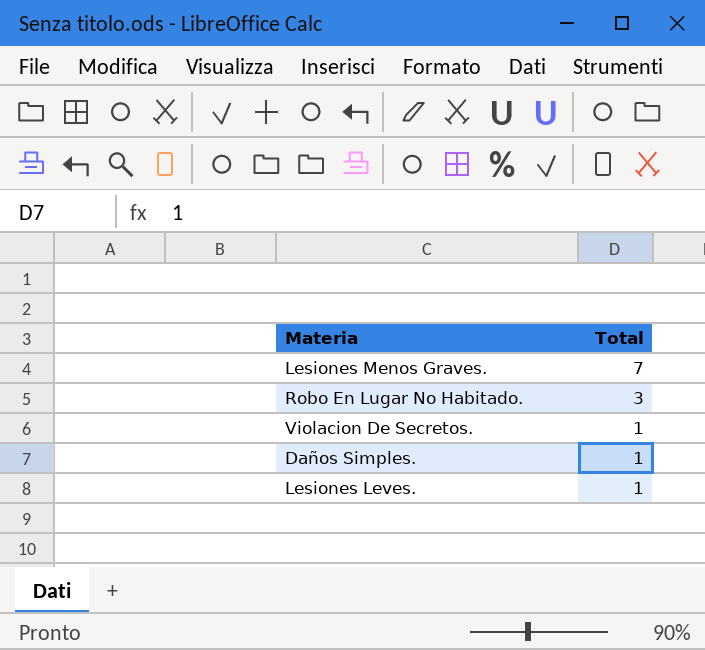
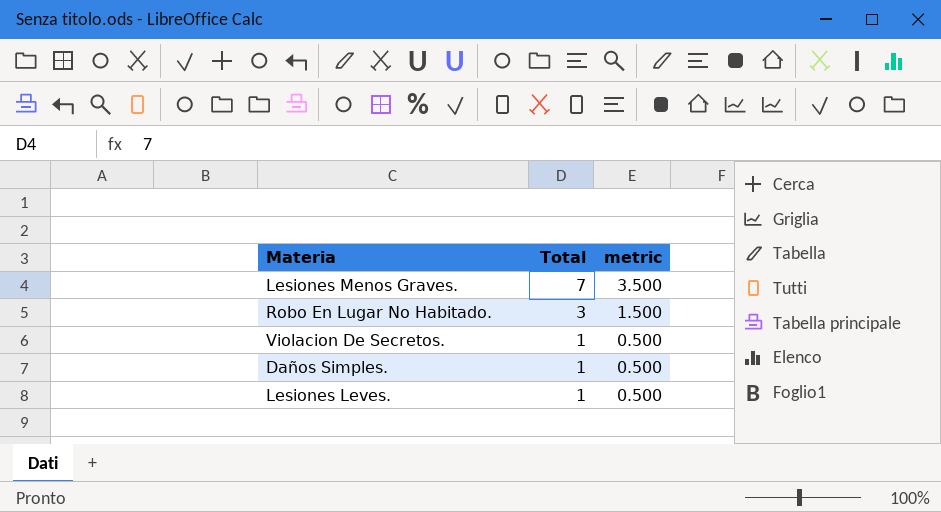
column metric | formula: none -> [Total] * 0.5

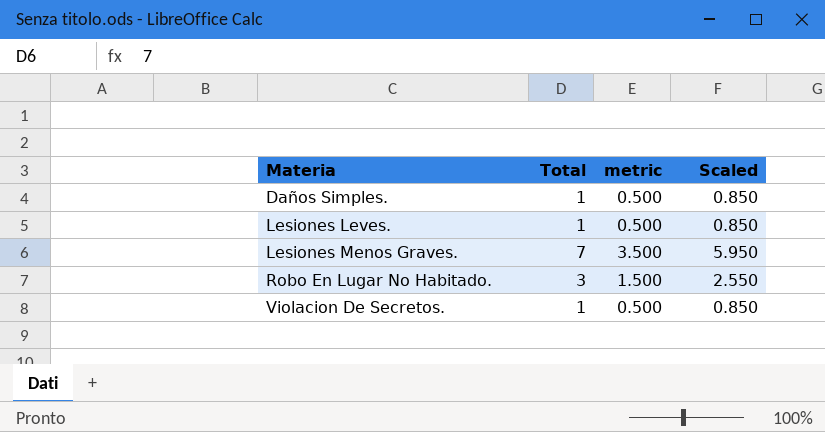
row order: Total descending -> Materia ascending
column Scaled | formula: none -> [Total] * 0.85

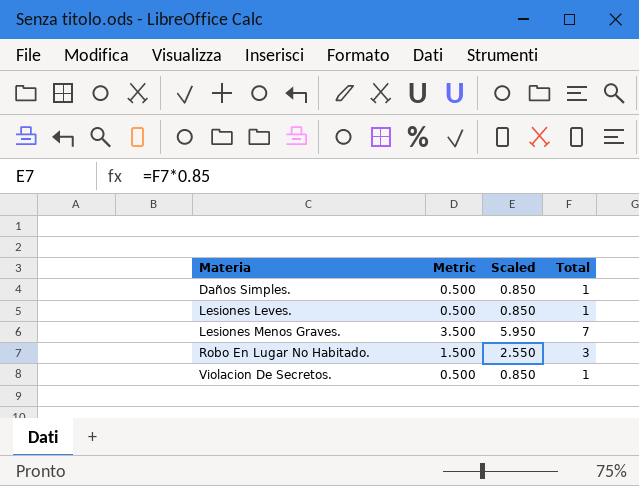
column name: metric -> Metric
column Total | position: 2 -> 4

